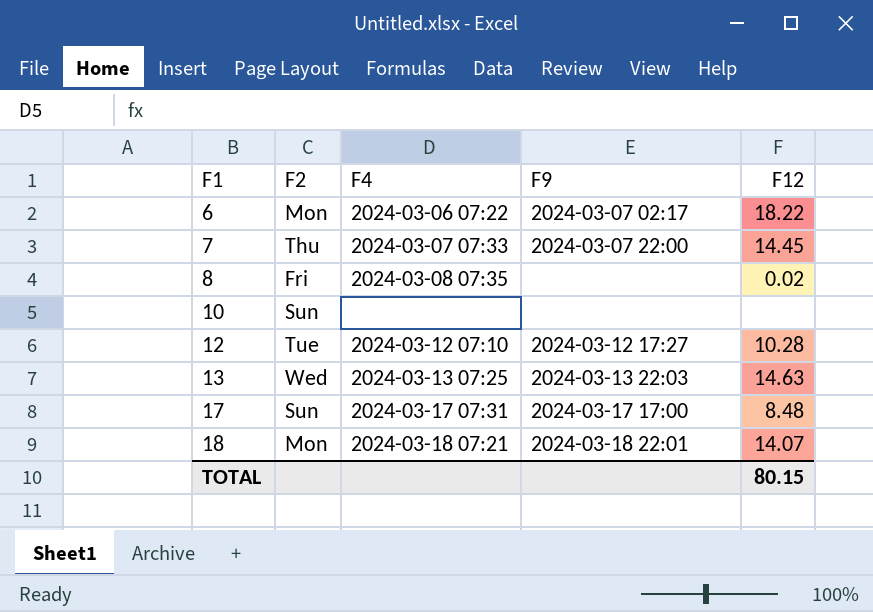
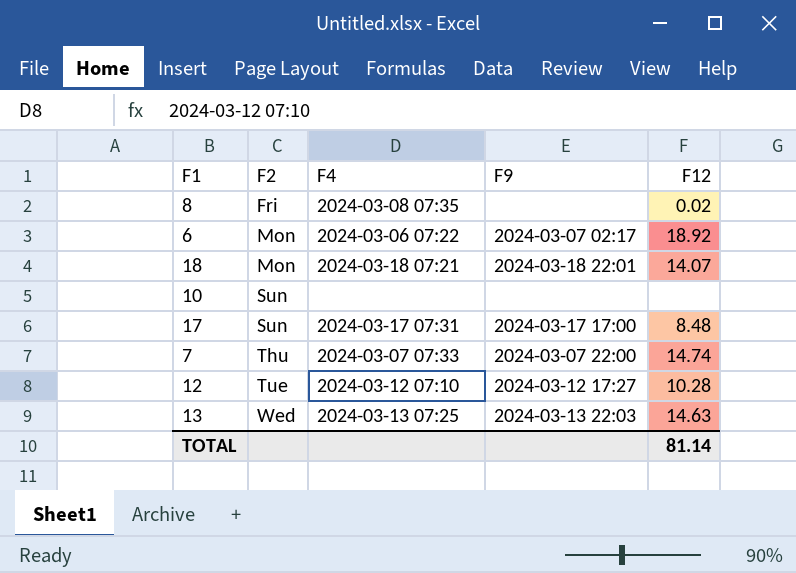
row order: F1 ascending -> F2 ascending
6 | F12: 18.22 -> 18.92
7 | F12: 14.45 -> 14.74
TOTAL | F12: 80.15 -> 81.14

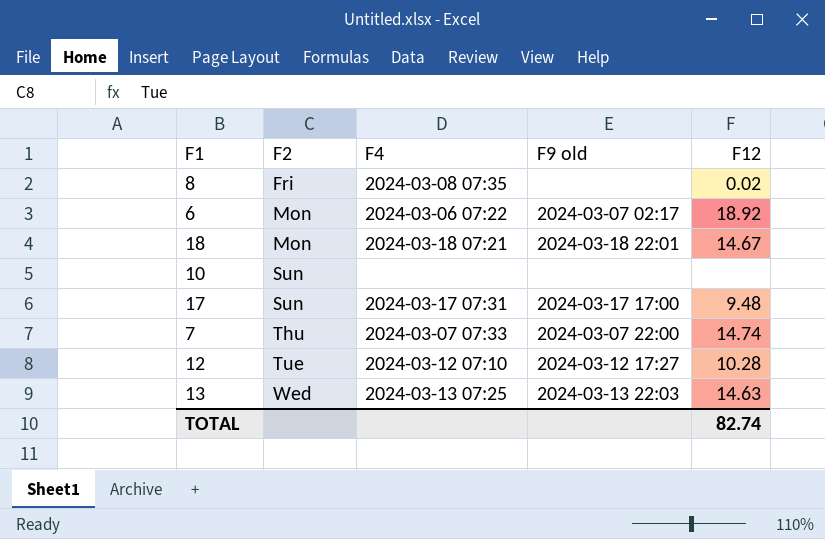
column name: F9 -> F9 old
18 | F12: 14.07 -> 14.67
17 | F12: 8.48 -> 9.48
TOTAL | F12: 81.14 -> 82.74

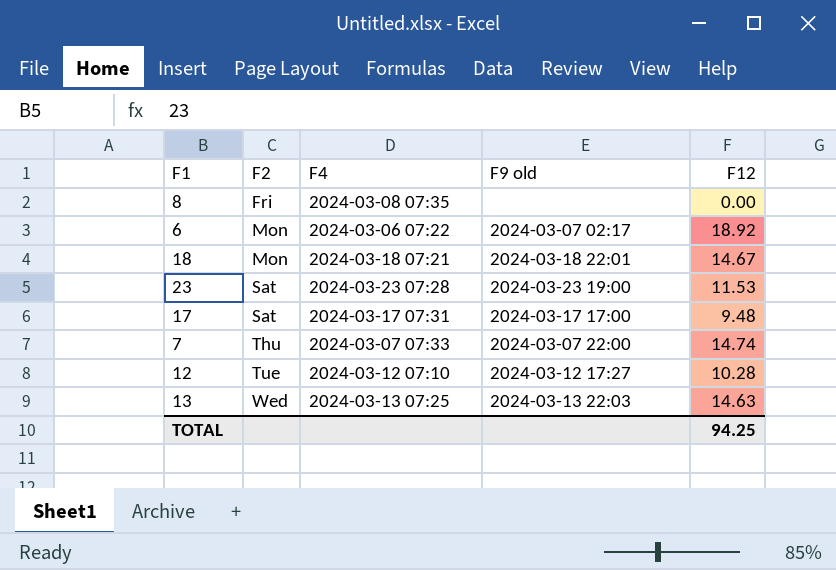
row 10: Sun | none | none | none -> none
8 | F12: 0.02 -> 0.00
row 23: none -> Sat | 2024-03-23 07:28 | 2024-03-23 19:00 | 11.53
17 | F2: Sun -> Sat
TOTAL | F12: 82.74 -> 94.25

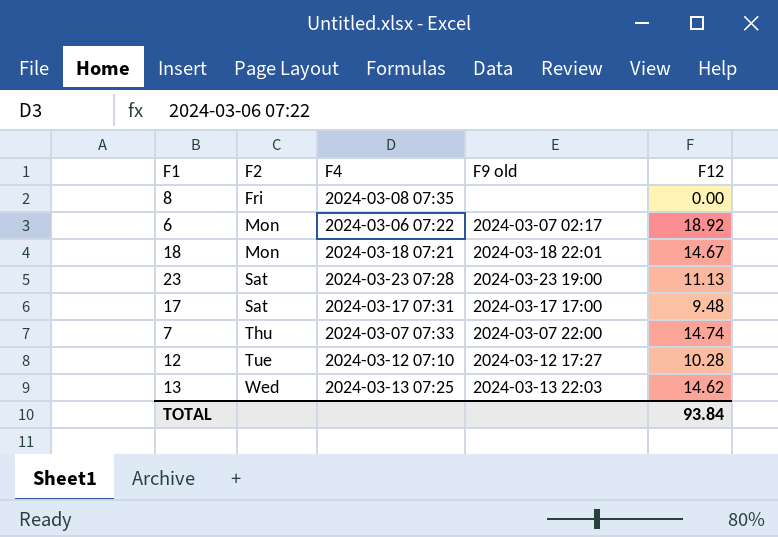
23 | F12: 11.53 -> 11.13
13 | F12: 14.63 -> 14.62
TOTAL | F12: 94.25 -> 93.84

